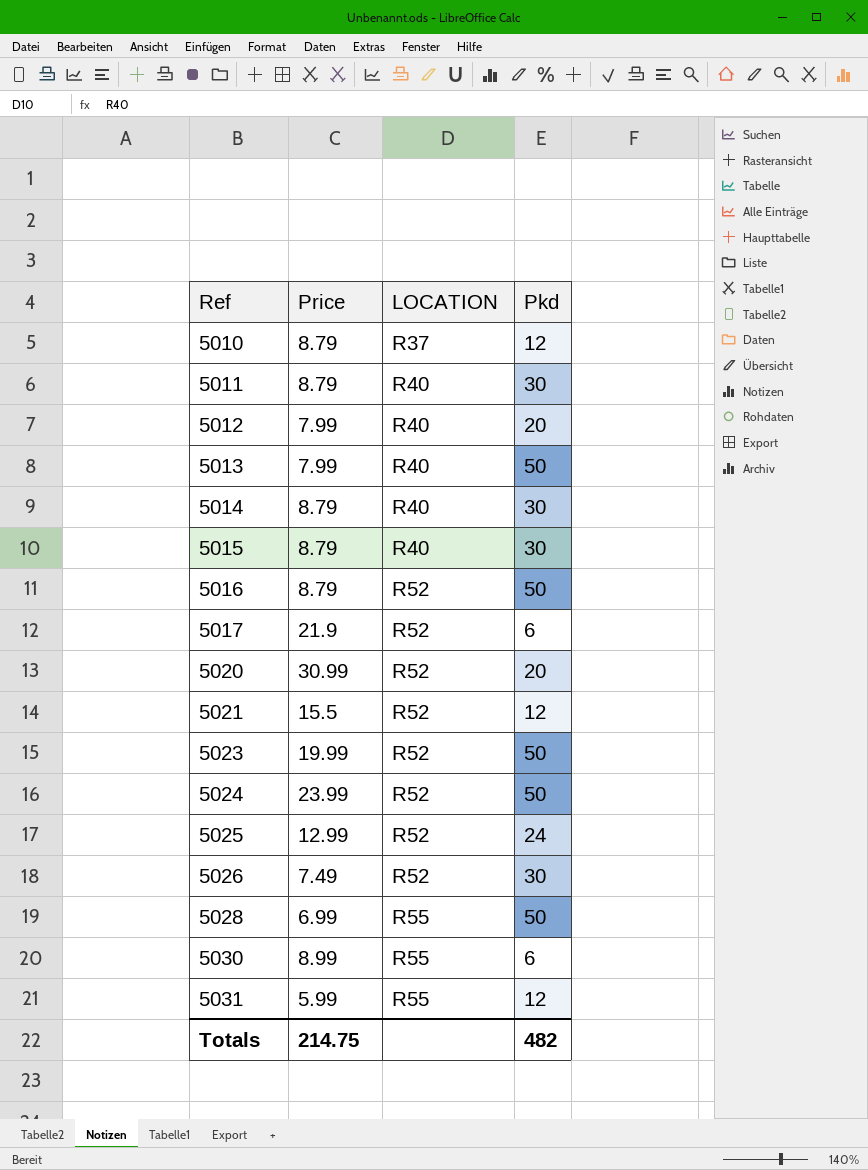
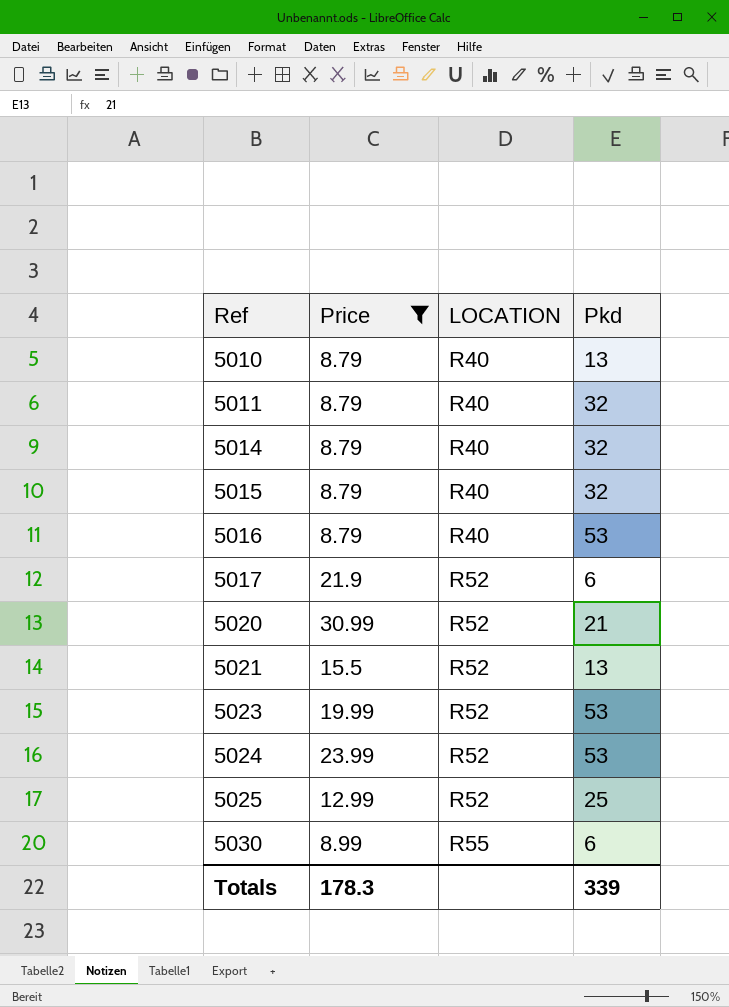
filter: none -> Price >= 8.79
5010 | LOCATION: R37 -> R40
5010 | Pkd: 12 -> 13
5011 | Pkd: 30 -> 32
5014 | Pkd: 30 -> 32
5015 | Pkd: 30 -> 32
5016 | LOCATION: R52 -> R40
5016 | Pkd: 50 -> 53
5020 | Pkd: 20 -> 21
5021 | Pkd: 12 -> 13
5023 | Pkd: 50 -> 53
5024 | Pkd: 50 -> 53
5025 | Pkd: 24 -> 25
Totals | Price: 214.75 -> 178.3
Totals | Pkd: 482 -> 339

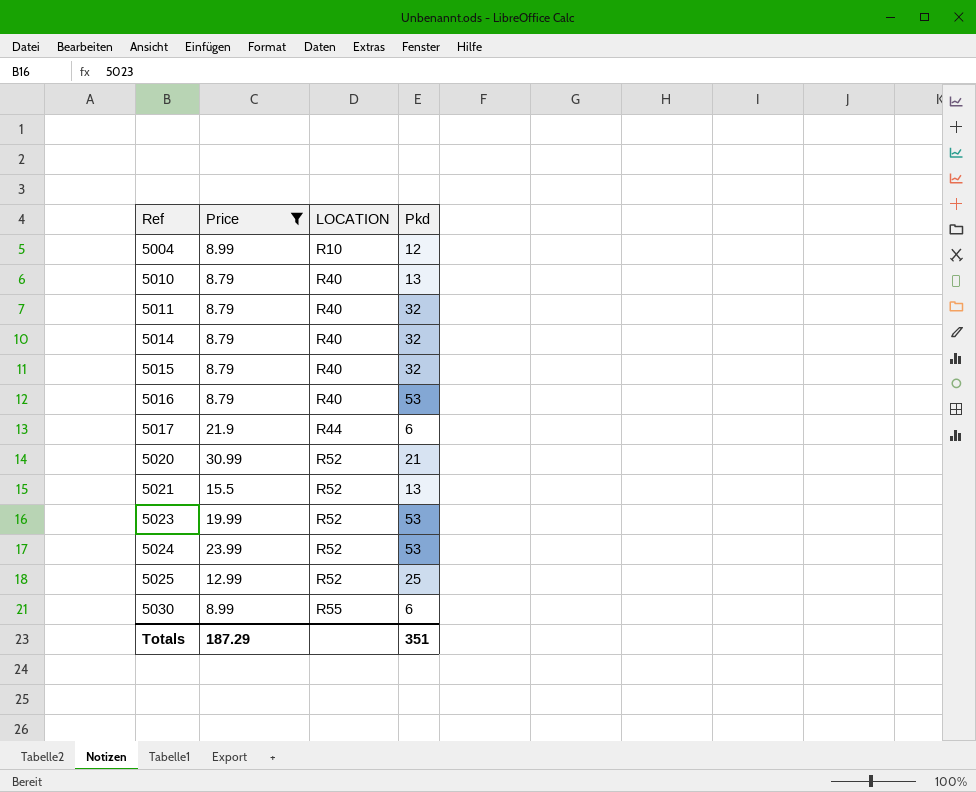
row 5004: none -> 8.99 | R10 | 12
5017 | LOCATION: R52 -> R44
Totals | Price: 178.3 -> 187.29
Totals | Pkd: 339 -> 351

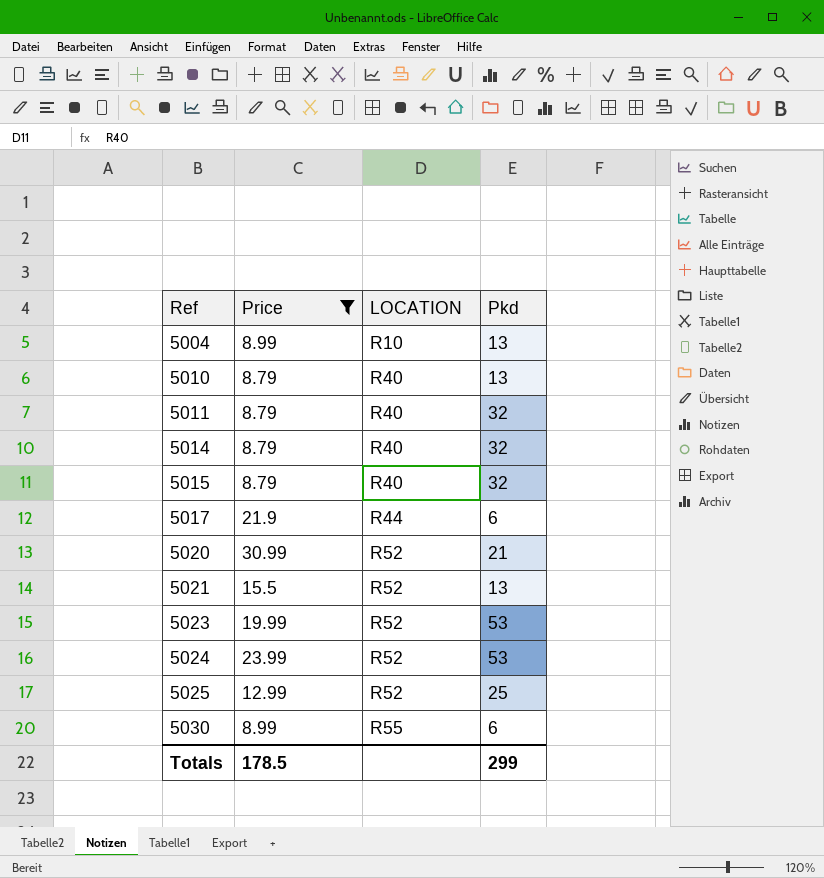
row 5016: 8.79 | R40 | 53 -> none
5004 | Pkd: 12 -> 13
Totals | Price: 187.29 -> 178.5
Totals | Pkd: 351 -> 299

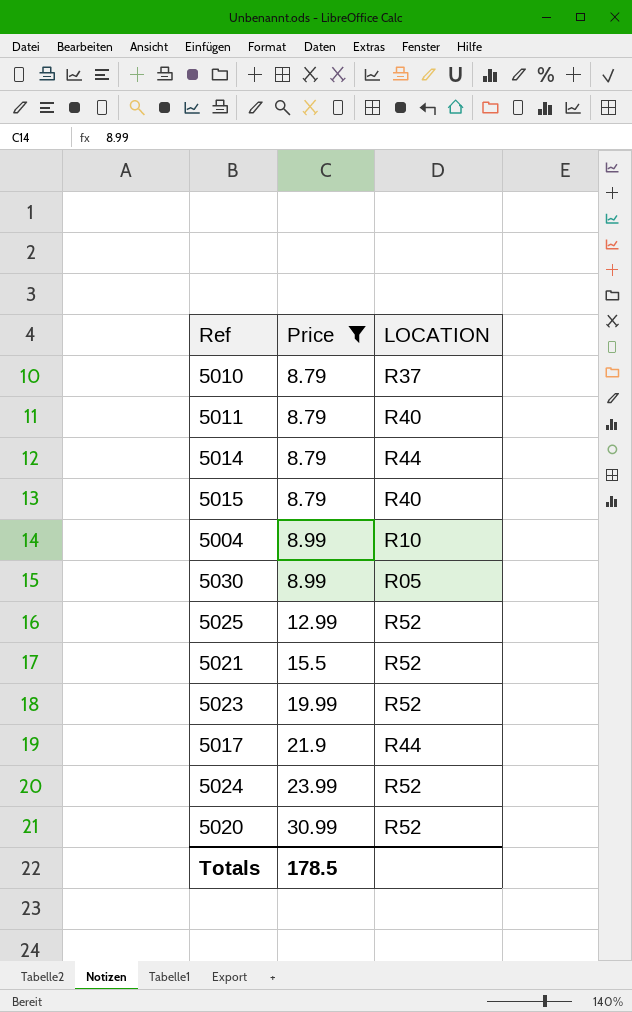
row order: Ref ascending -> Price ascending
column Pkd | position: 4 -> none
5010 | LOCATION: R40 -> R37
5014 | LOCATION: R40 -> R44
5030 | LOCATION: R55 -> R05

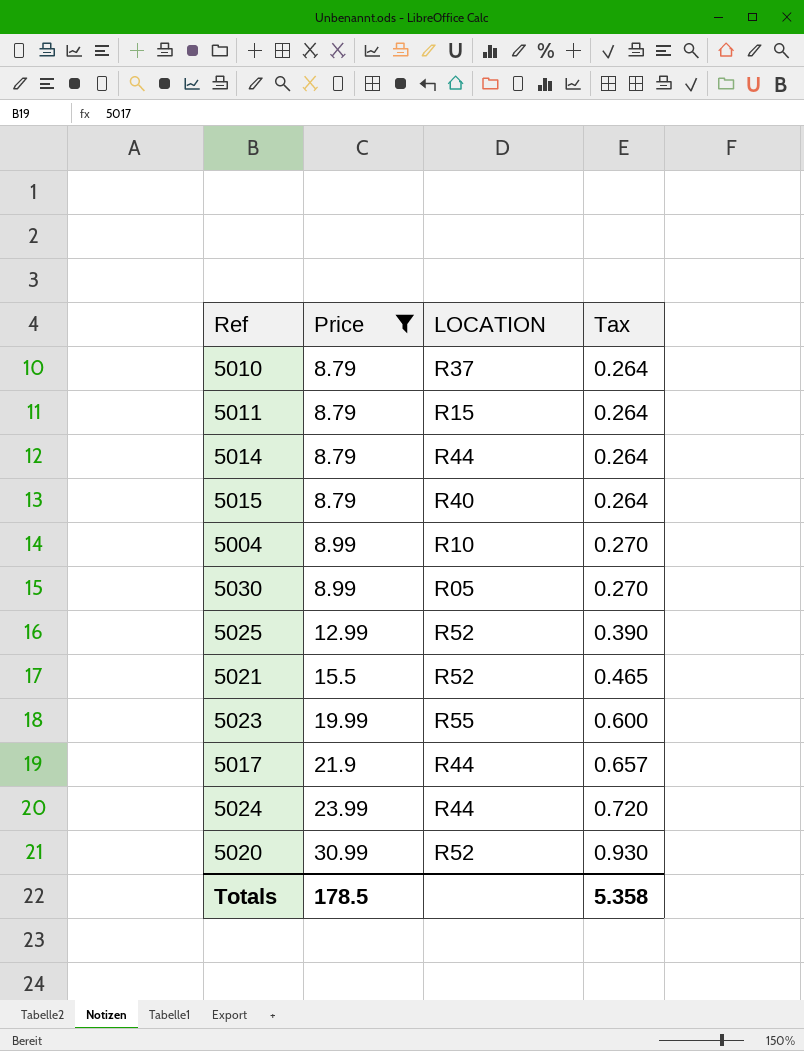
column Tax | formula: none -> [Price] * 0.03
5011 | LOCATION: R40 -> R15
5023 | LOCATION: R52 -> R55
5024 | LOCATION: R52 -> R44

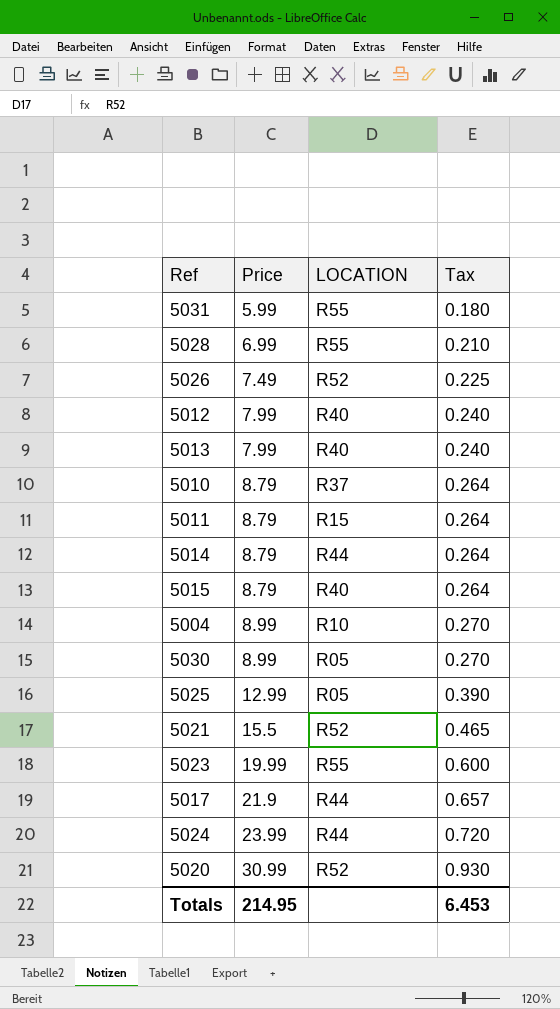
filter: Price >= 8.79 -> none
5025 | LOCATION: R52 -> R05
Totals | Price: 178.5 -> 214.95
Totals | Tax: 5.358 -> 6.453

